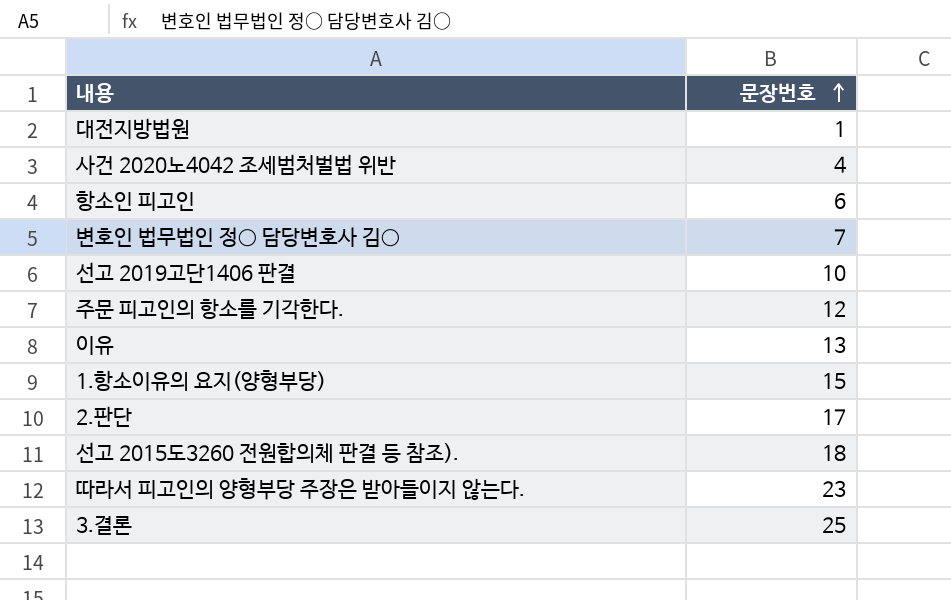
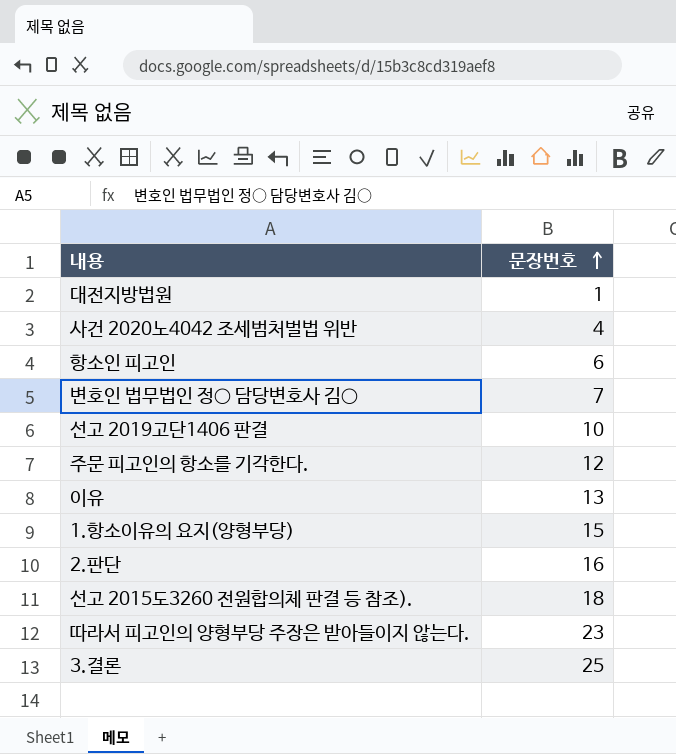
2.판단 | 문장번호: 17 -> 16

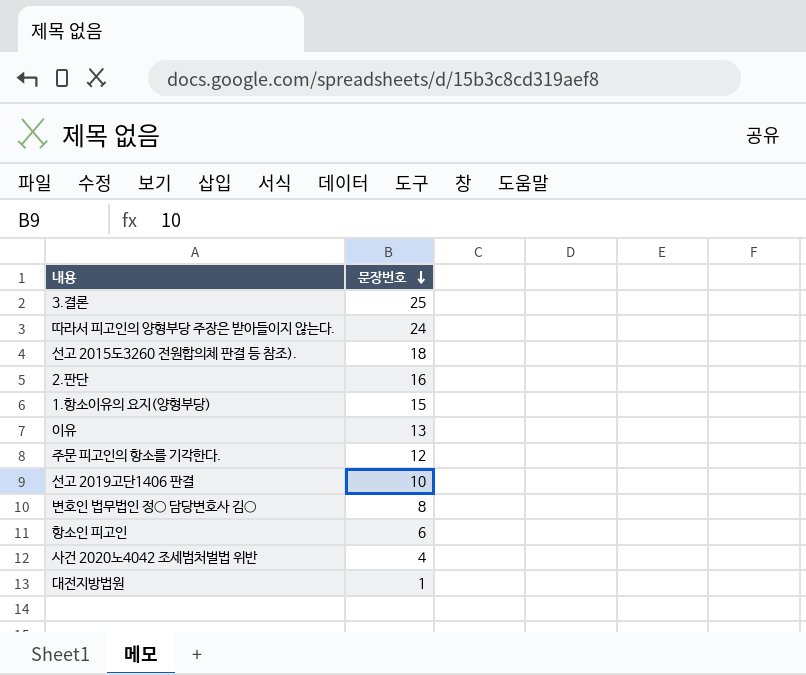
row order: 문장번호 ascending -> 문장번호 descending
따라서 피고인의 양형부당 주장은 받아들이지 않는다. | 문장번호: 23 -> 24
변호인 법무법인 정○ 담당변호사 김○ | 문장번호: 7 -> 8

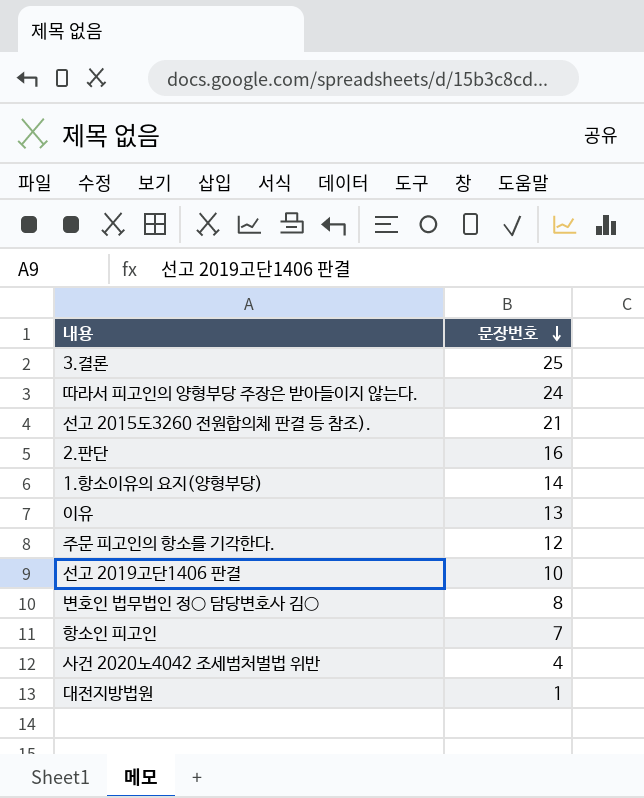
선고 2015도3260 전원합의체 판결 등 참조). | 문장번호: 18 -> 21
1.항소이유의 요지(양형부당) | 문장번호: 15 -> 14
항소인 피고인 | 문장번호: 6 -> 7

